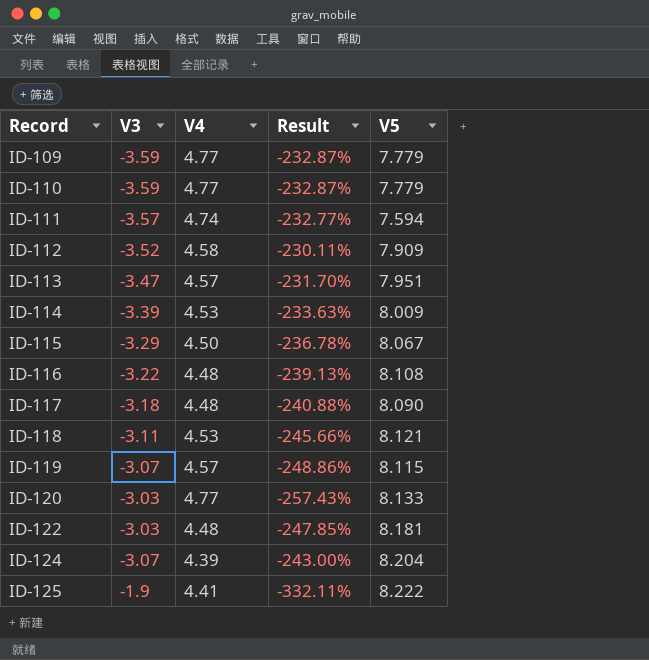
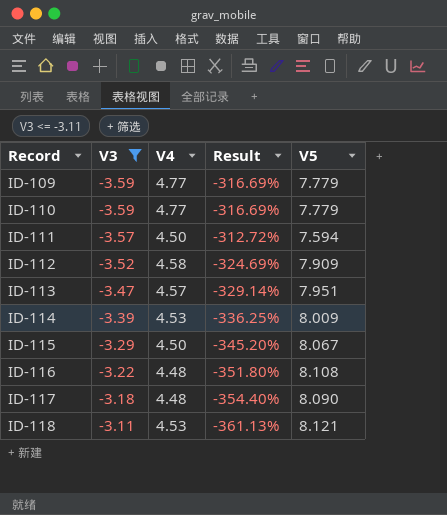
filter: none -> V3 <= -3.11
column Result | formula: ([V4] - [V3]) / [V3] -> ([V5] - [V3]) / [V3]
ID-111 | V4: 4.74 -> 4.50

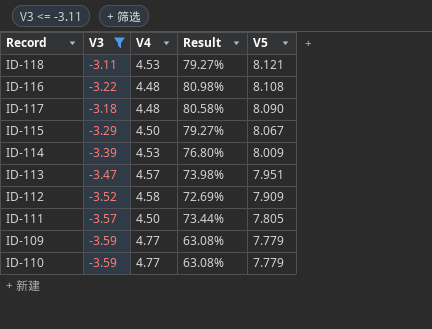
row order: Record ascending -> V5 descending
column Result | formula: ([V5] - [V3]) / [V3] -> ([V5] - [V4]) / [V4]
ID-111 | V5: 7.594 -> 7.805

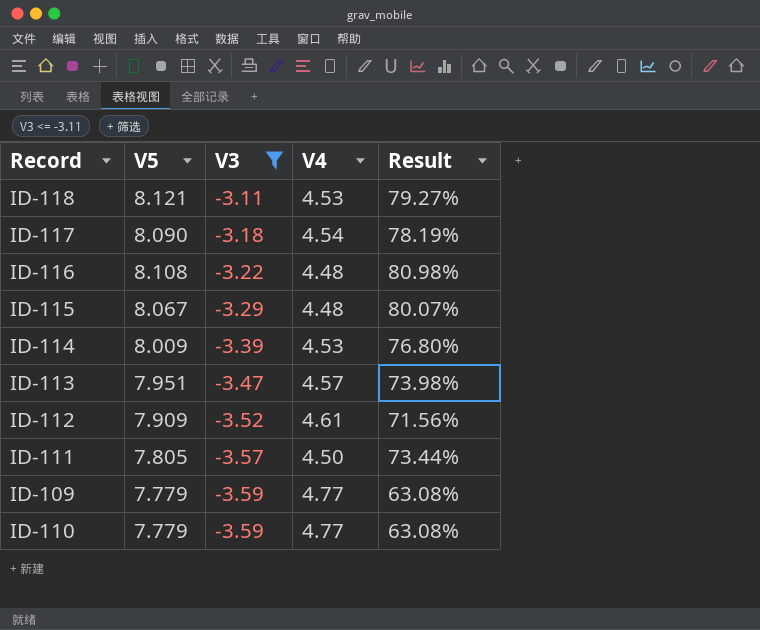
row order: V5 descending -> V3 descending
column V5 | position: 5 -> 2
ID-117 | V4: 4.48 -> 4.54
ID-117 | Result: 80.58% -> 78.19%
ID-115 | V4: 4.50 -> 4.48
ID-115 | Result: 79.27% -> 80.07%
ID-112 | V4: 4.58 -> 4.61
ID-112 | Result: 72.69% -> 71.56%

